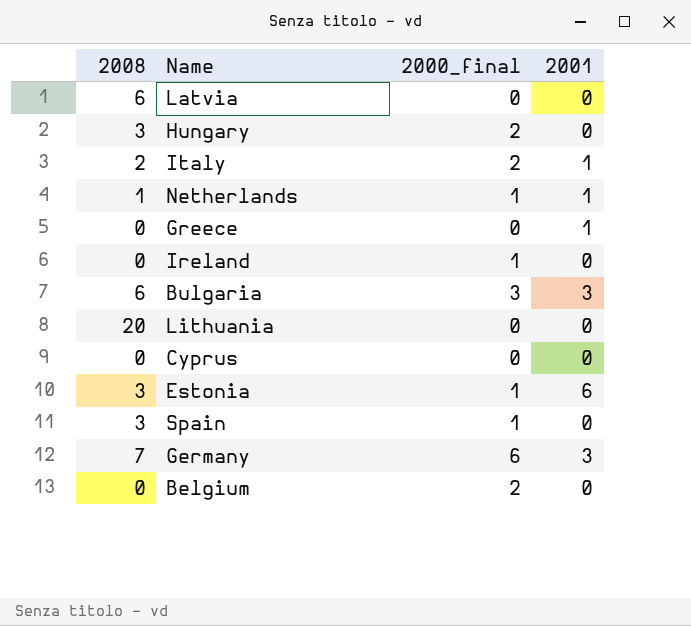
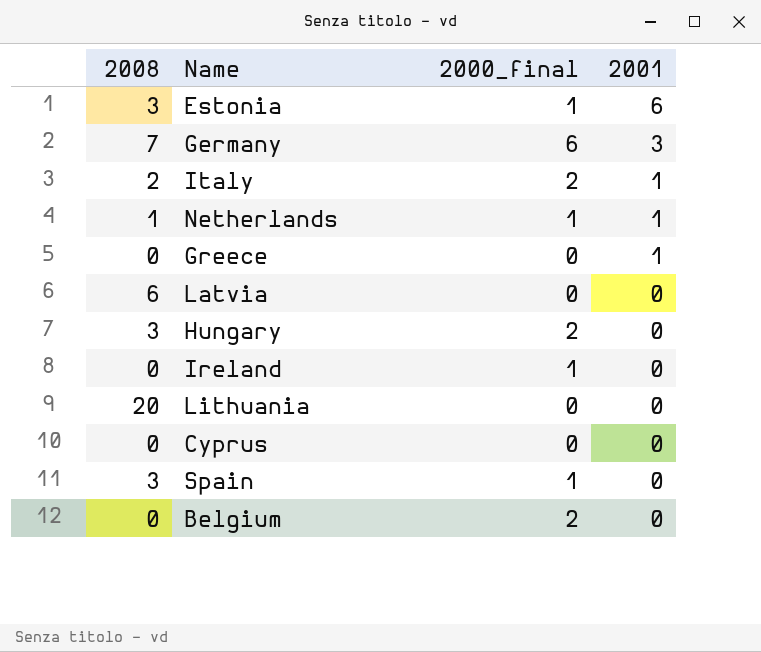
row order: none -> 2001 descending
row Bulgaria: 6 | 3 | 3 -> none

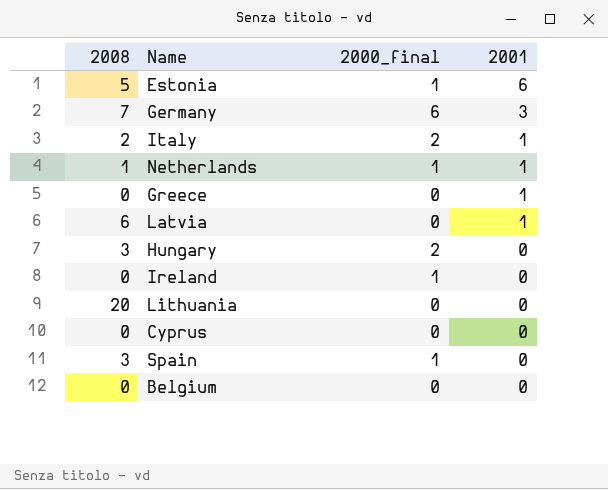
Estonia | 2008: 3 -> 5
Latvia | 2001: 0 -> 1
Belgium | 2000_final: 2 -> 0

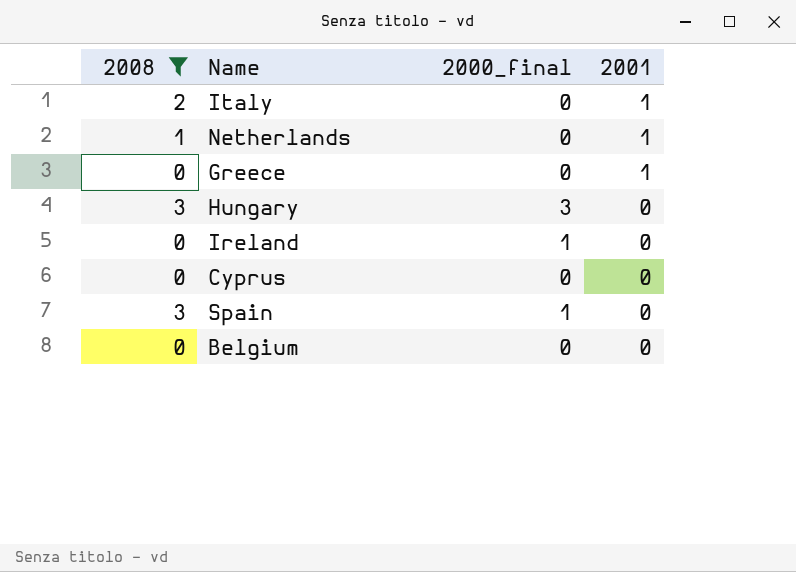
filter: none -> 2008 <= 3
Italy | 2000_final: 2 -> 0
Netherlands | 2000_final: 1 -> 0
Hungary | 2000_final: 2 -> 3

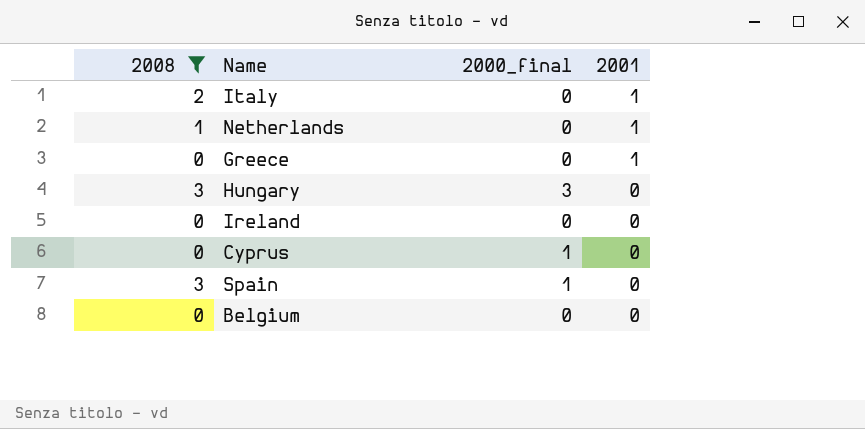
Ireland | 2000_final: 1 -> 0
Cyprus | 2000_final: 0 -> 1

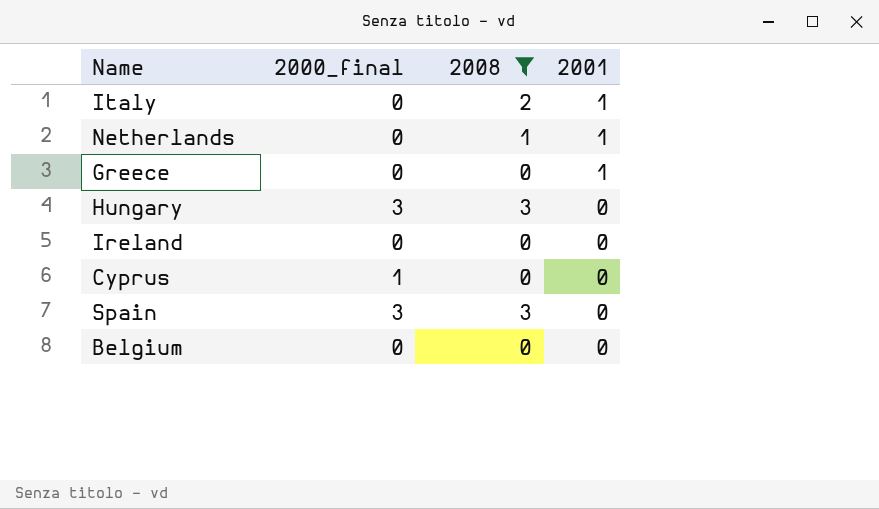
column 2008 | position: 1 -> 3
Spain | 2000_final: 1 -> 3

